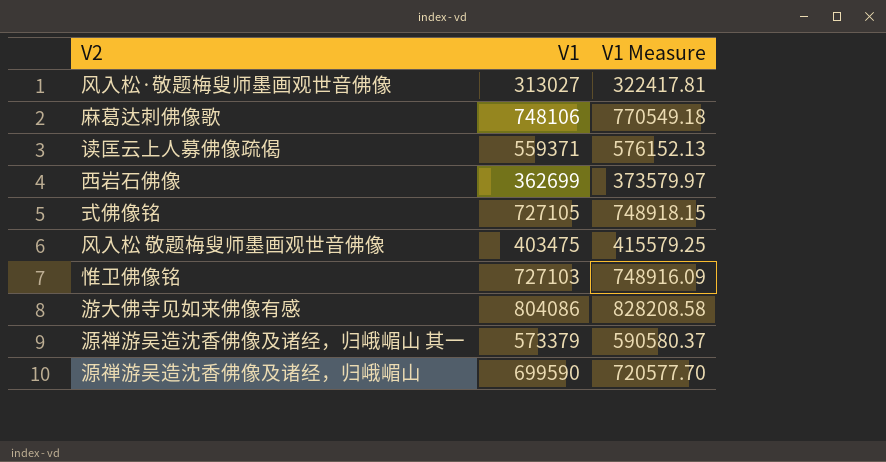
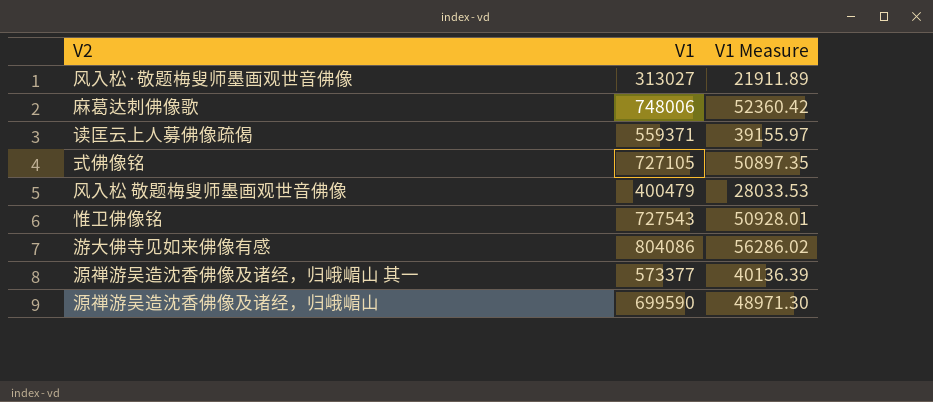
column V1 Measure | formula: [V1] * 1.03 -> [V1] * 0.07
row 西岩石佛像: 362699 | 373579.97 -> none
麻葛达刺佛像歌 | V1: 748106 -> 748006
风入松 敬题梅叟师墨画观世音佛像 | V1: 403475 -> 400479
惟卫佛像铭 | V1: 727103 -> 727543
源禅游吴造沈香佛像及诸经，归峨嵋山 其一 | V1: 573379 -> 573377

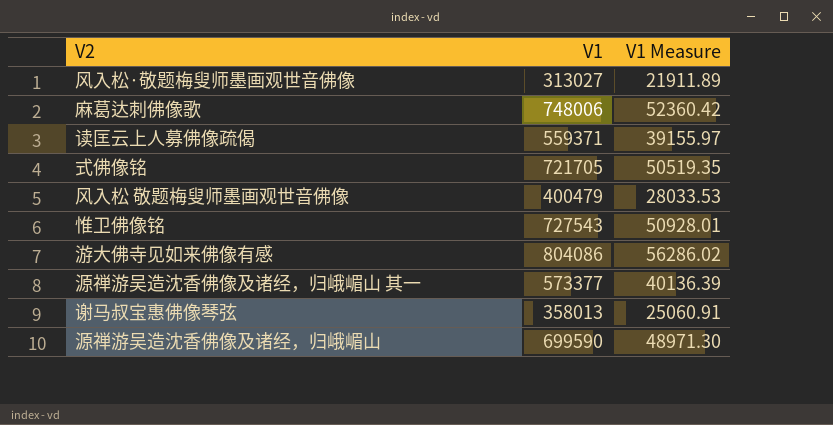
式佛像铭 | V1: 727105 -> 721705
式佛像铭 | V1 Measure: 50897.35 -> 50519.35
row 谢马叔宝惠佛像琴弦: none -> 358013 | 25060.91

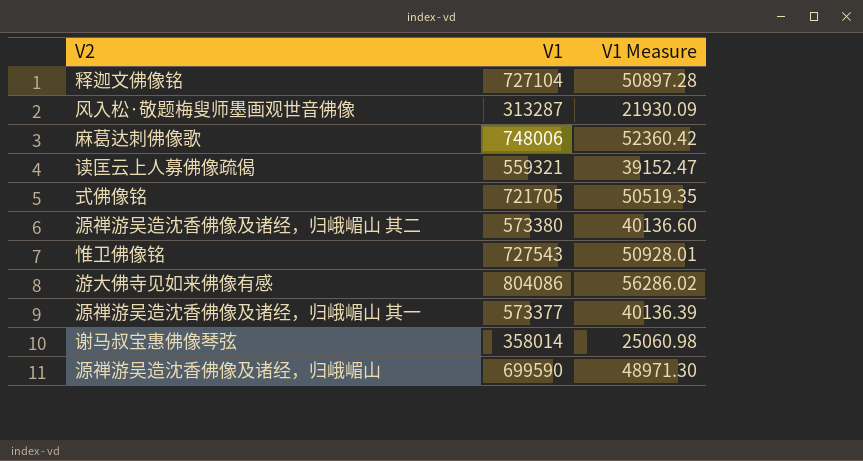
row 风入松 敬题梅叟师墨画观世音佛像: 400479 | 28033.53 -> none
row 释迦文佛像铭: none -> 727104 | 50897.28
风入松·敬题梅叟师墨画观世音佛像 | V1: 313027 -> 313287
风入松·敬题梅叟师墨画观世音佛像 | V1 Measure: 21911.89 -> 21930.09
读匡云上人募佛像疏偈 | V1: 559371 -> 559321
读匡云上人募佛像疏偈 | V1 Measure: 39155.97 -> 39152.47
row 源禅游吴造沈香佛像及诸经，归峨嵋山 其二: none -> 573380 | 40136.60
谢马叔宝惠佛像琴弦 | V1: 358013 -> 358014
谢马叔宝惠佛像琴弦 | V1 Measure: 25060.91 -> 25060.98

